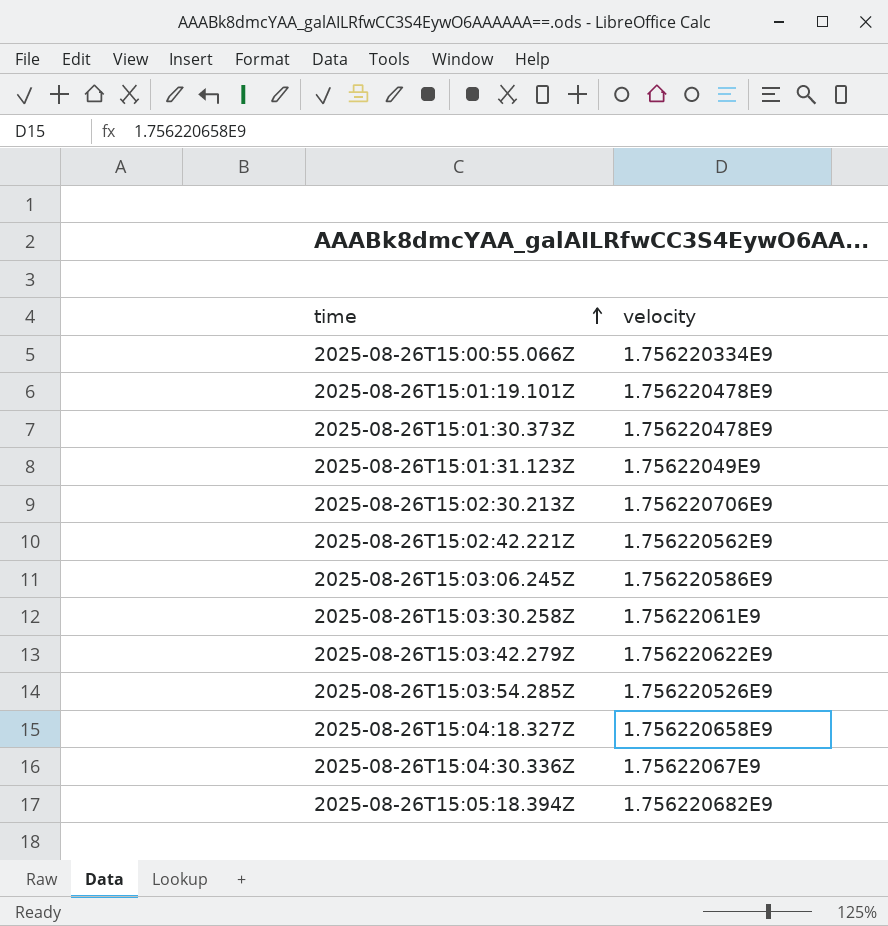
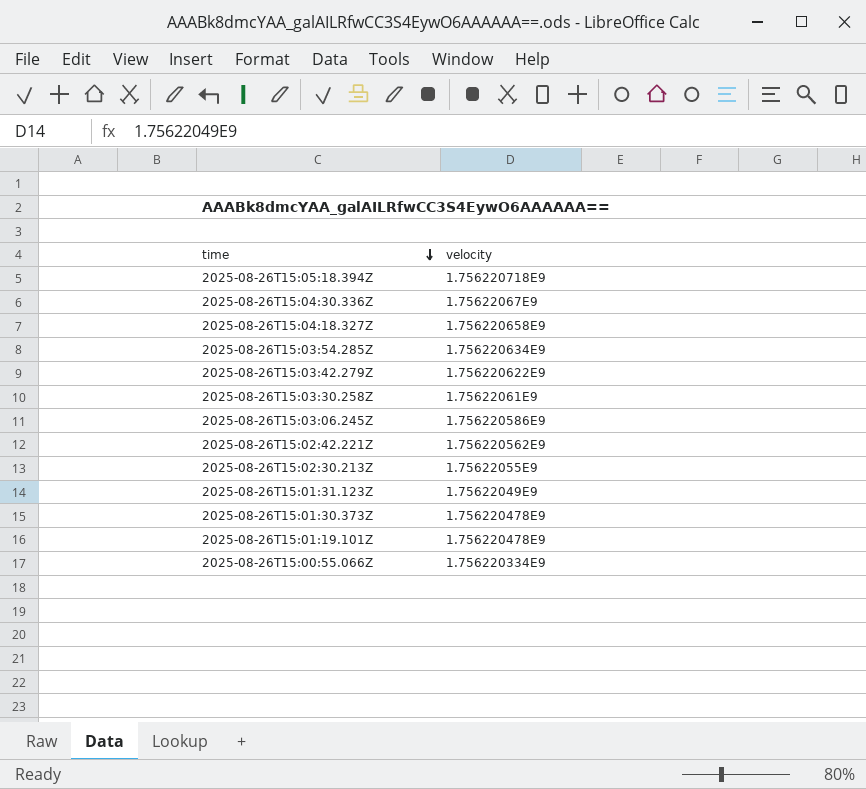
row order: time ascending -> time descending
2025-08-26T15:05:18.394Z | velocity: 1.756220682E9 -> 1.756220718E9
2025-08-26T15:03:54.285Z | velocity: 1.756220526E9 -> 1.756220634E9
2025-08-26T15:02:30.213Z | velocity: 1.756220706E9 -> 1.75622055E9

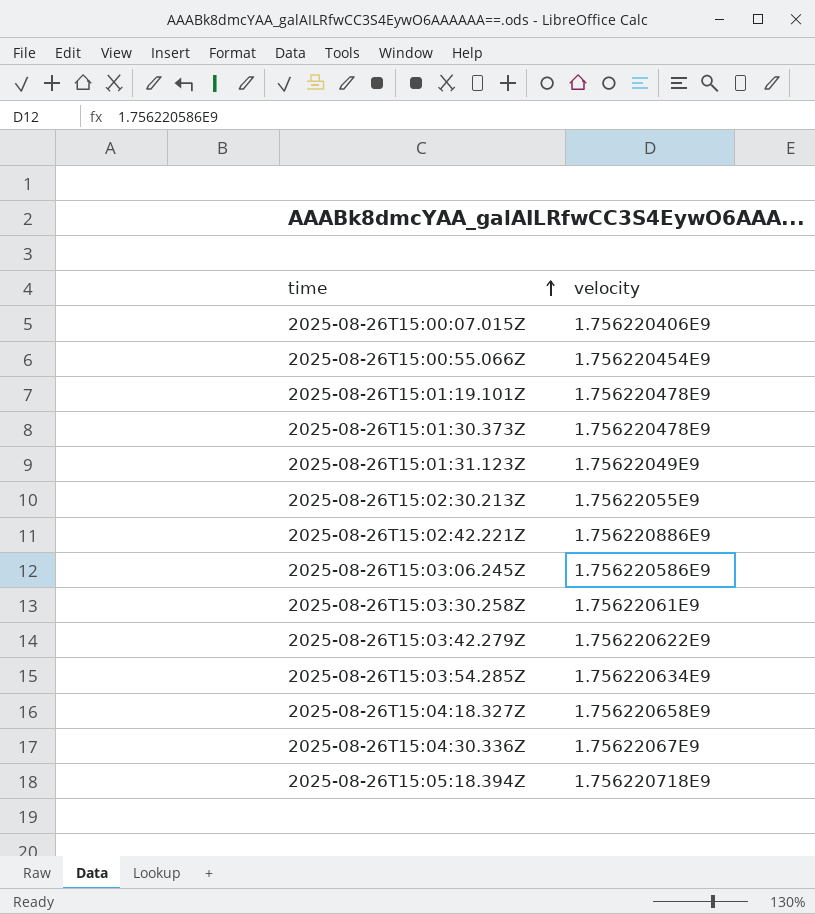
row order: time descending -> time ascending
row 2025-08-26T15:00:07.015Z: none -> 1.756220406E9
2025-08-26T15:00:55.066Z | velocity: 1.756220334E9 -> 1.756220454E9
2025-08-26T15:02:42.221Z | velocity: 1.756220562E9 -> 1.756220886E9

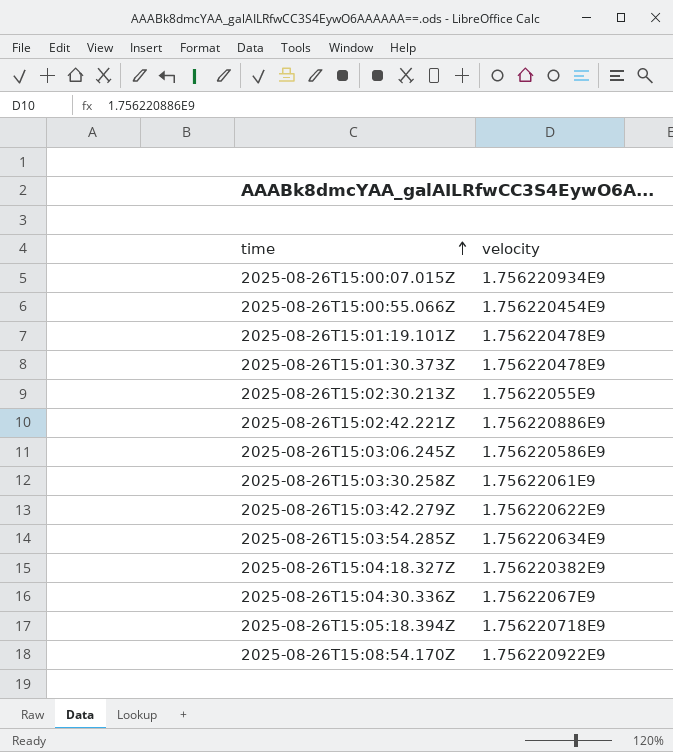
row 2025-08-26T15:01:31.123Z: 1.75622049E9 -> none
2025-08-26T15:00:07.015Z | velocity: 1.756220406E9 -> 1.756220934E9
2025-08-26T15:04:18.327Z | velocity: 1.756220658E9 -> 1.756220382E9
row 2025-08-26T15:08:54.170Z: none -> 1.756220922E9

